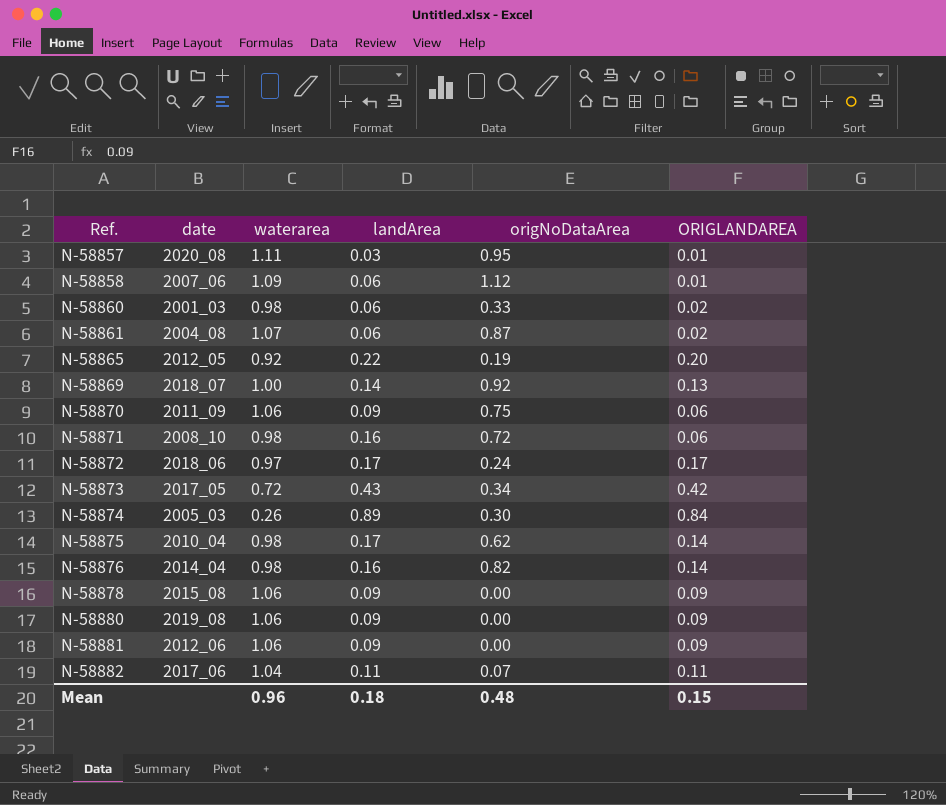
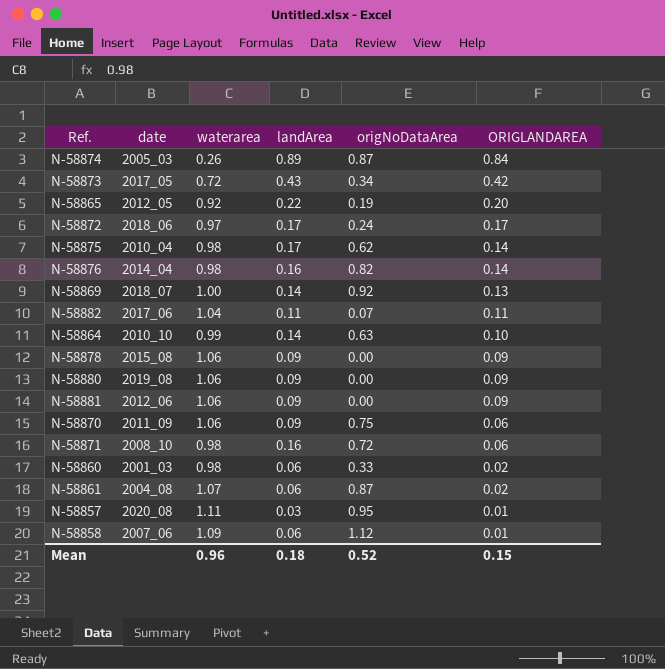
row order: Ref. ascending -> ORIGLANDAREA descending
N-58874 | origNoDataArea: 0.30 -> 0.87
row N-58864: none -> 2010_10 | 0.99 | 0.14 | 0.63 | 0.10
Mean | origNoDataArea: 0.48 -> 0.52

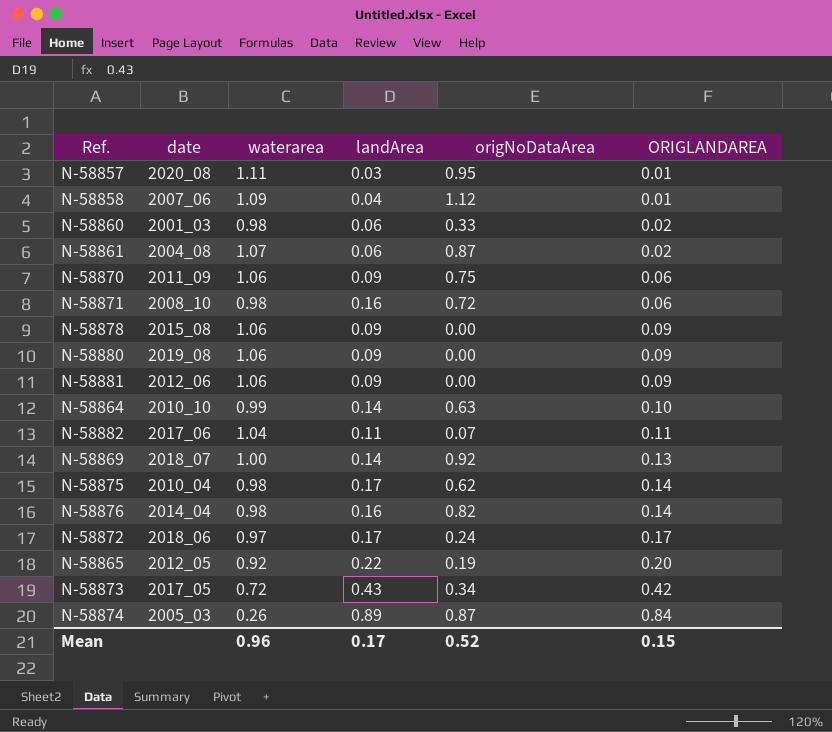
row order: ORIGLANDAREA descending -> ORIGLANDAREA ascending
N-58858 | landArea: 0.06 -> 0.04
Mean | landArea: 0.18 -> 0.17

